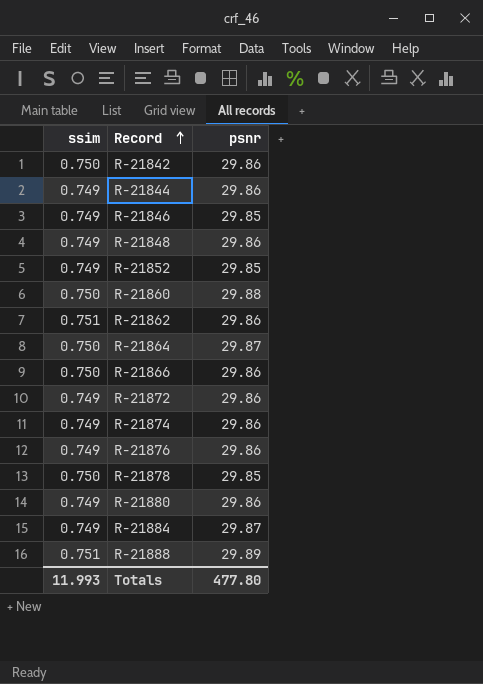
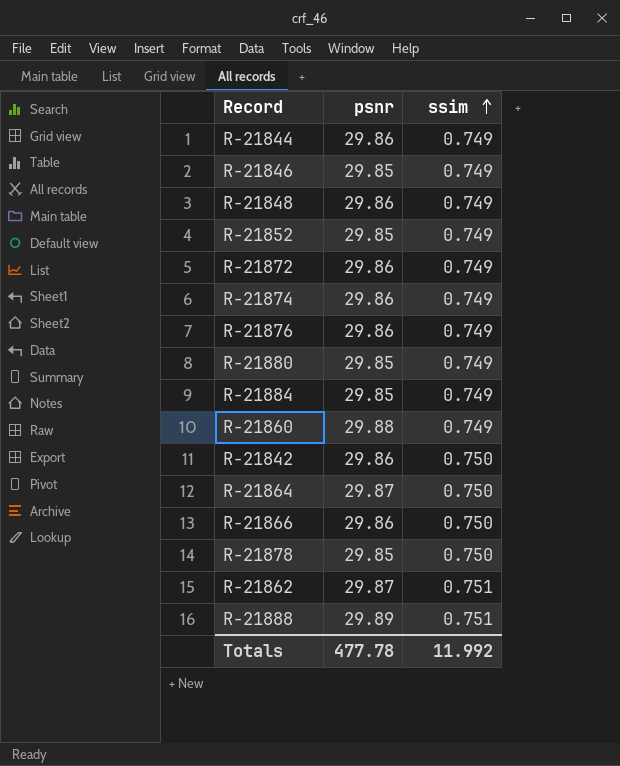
row order: Record ascending -> ssim ascending
column ssim | position: 1 -> 3
R-21880 | psnr: 29.86 -> 29.85
R-21884 | psnr: 29.87 -> 29.85
R-21860 | ssim: 0.750 -> 0.749
R-21862 | psnr: 29.86 -> 29.87
Totals | psnr: 477.80 -> 477.78
Totals | ssim: 11.993 -> 11.992

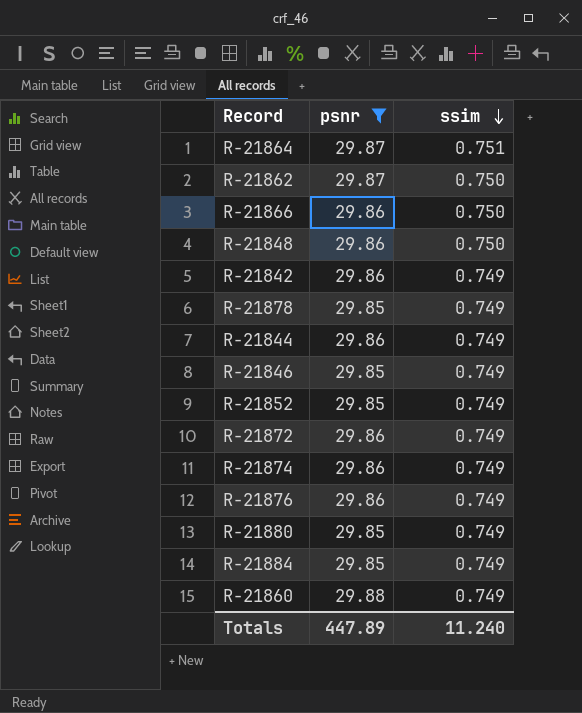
filter: none -> psnr != 29.89
row order: ssim ascending -> ssim descending
R-21864 | ssim: 0.750 -> 0.751
R-21862 | ssim: 0.751 -> 0.750
R-21848 | ssim: 0.749 -> 0.750
R-21842 | ssim: 0.750 -> 0.749
R-21878 | ssim: 0.750 -> 0.749
Totals | psnr: 477.78 -> 447.89
Totals | ssim: 11.992 -> 11.240

